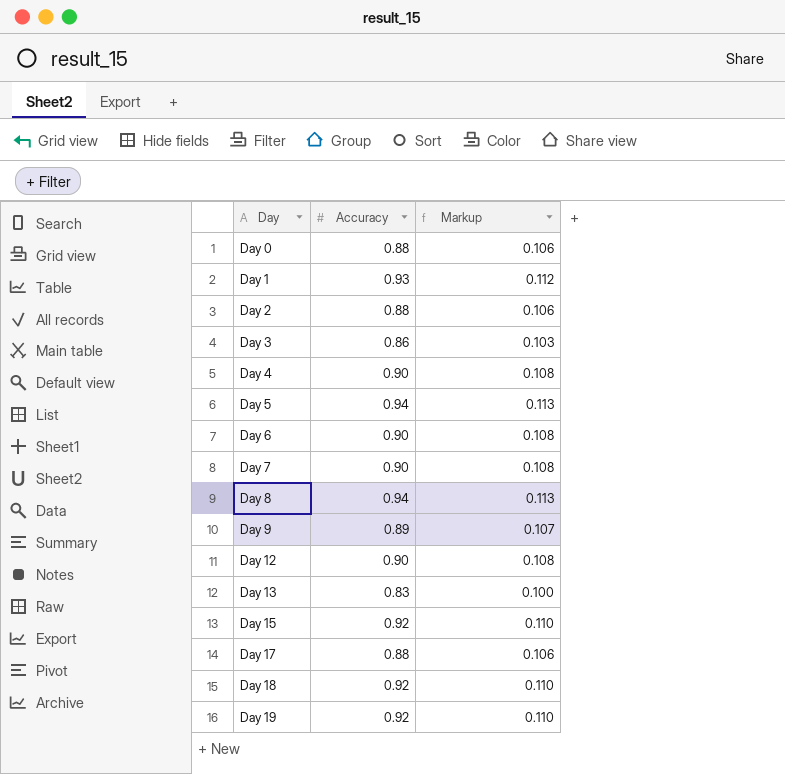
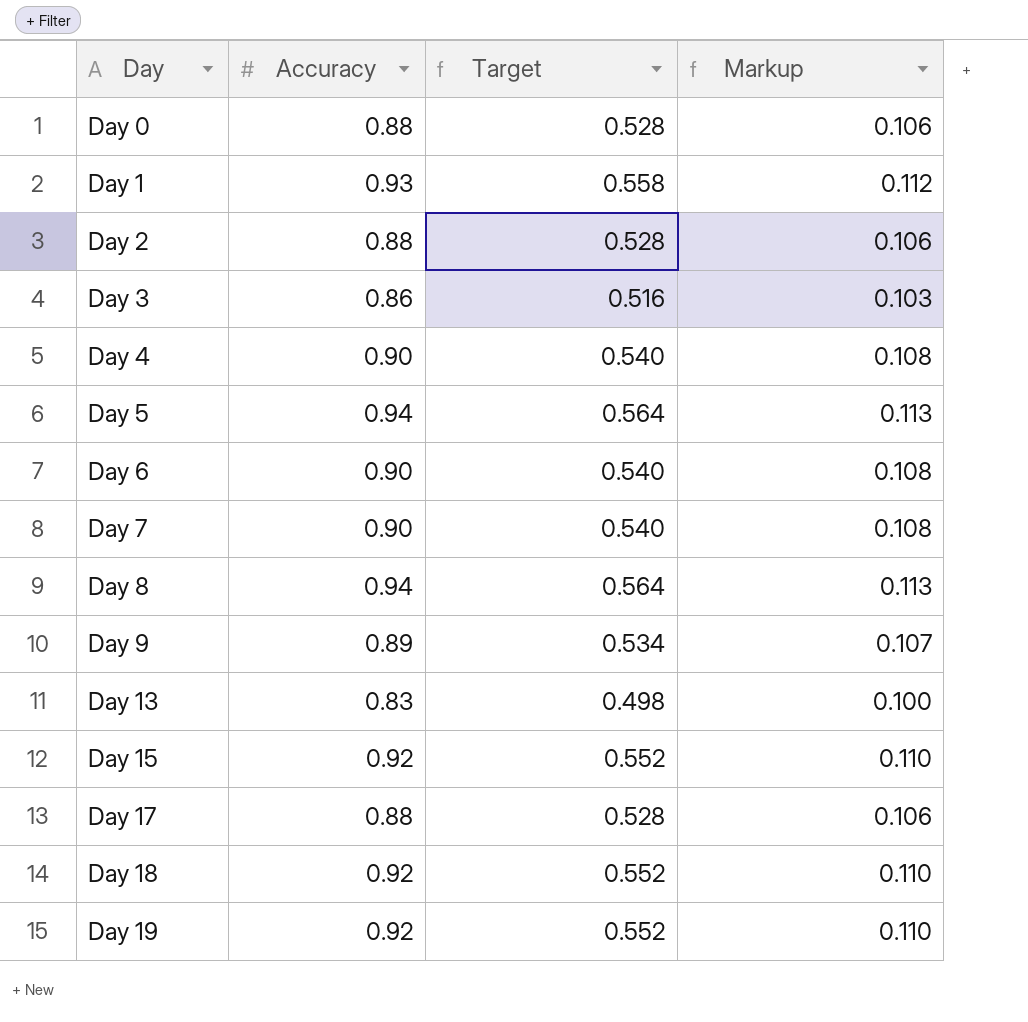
column Target | formula: none -> [Accuracy] * 0.6
row Day 12: 0.90 | 0.108 -> none

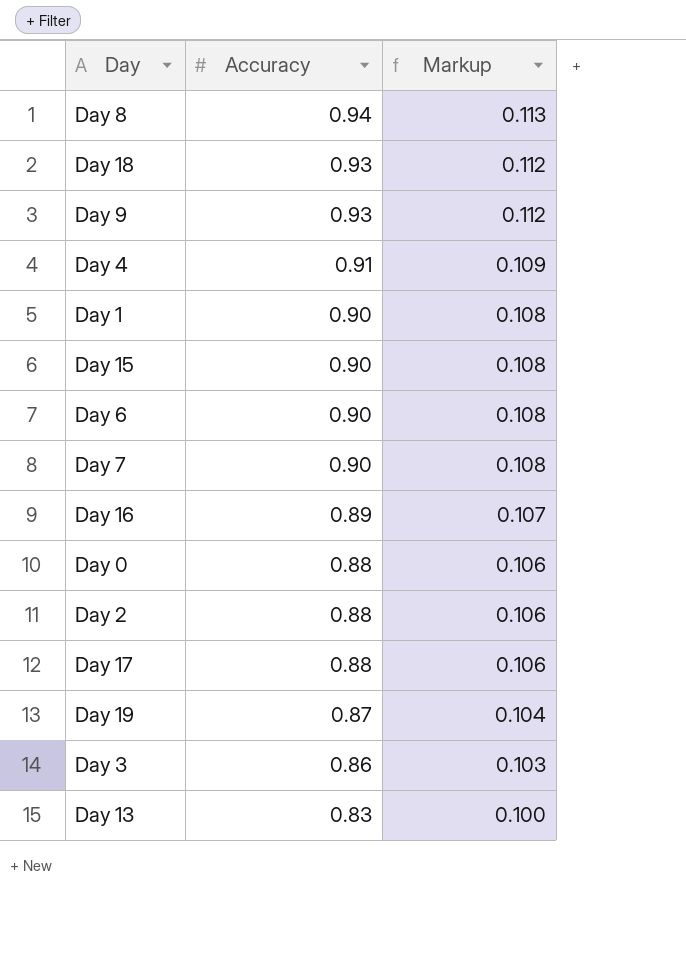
row order: Day ascending -> Accuracy descending
column Target | formula: [Accuracy] * 0.6 -> none
row Day 5: 0.94 | 0.564 | 0.113 -> none
Day 18 | Accuracy: 0.92 -> 0.93
Day 18 | Markup: 0.110 -> 0.112
Day 9 | Accuracy: 0.89 -> 0.93
Day 9 | Markup: 0.107 -> 0.112
Day 4 | Accuracy: 0.90 -> 0.91
Day 4 | Markup: 0.108 -> 0.109
Day 1 | Accuracy: 0.93 -> 0.90
Day 1 | Markup: 0.112 -> 0.108
Day 15 | Accuracy: 0.92 -> 0.90
Day 15 | Markup: 0.110 -> 0.108
row Day 16: none -> 0.89 | 0.107
Day 19 | Accuracy: 0.92 -> 0.87
Day 19 | Markup: 0.110 -> 0.104

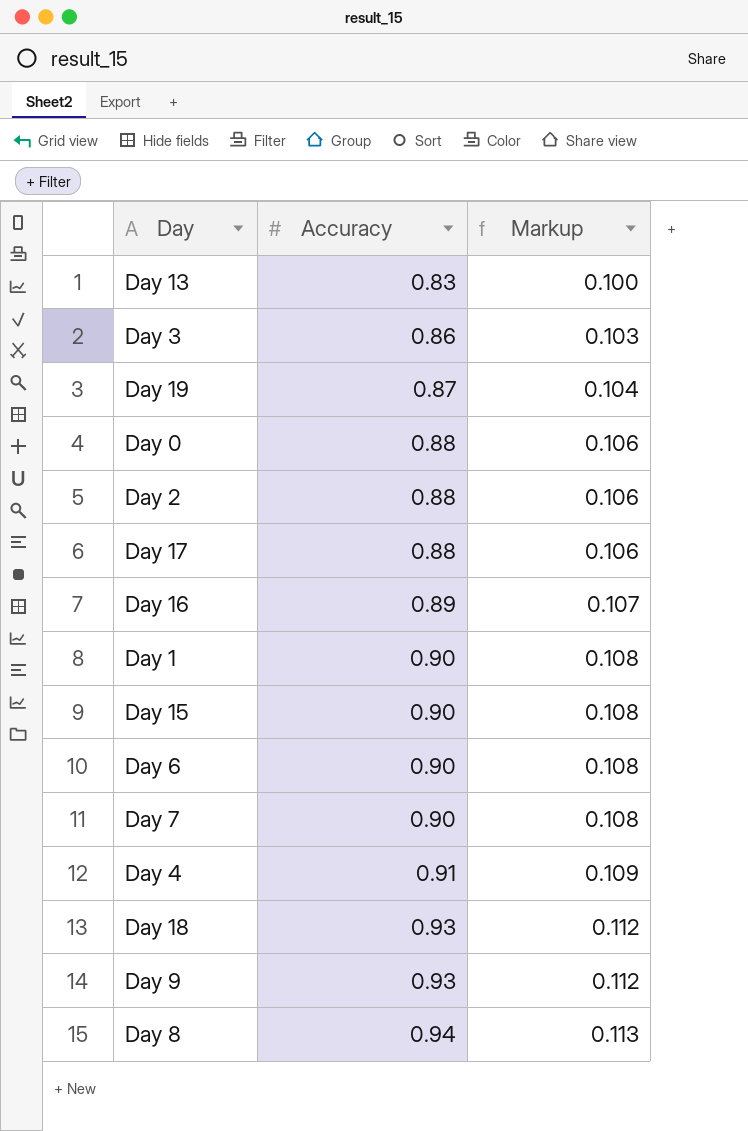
row order: Accuracy descending -> Accuracy ascending

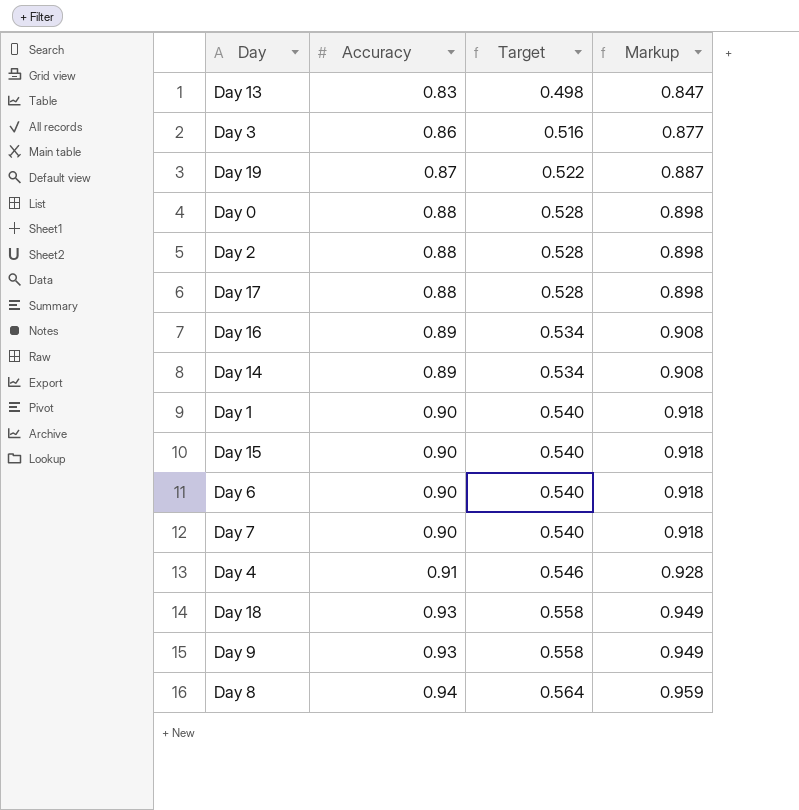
column Target | formula: none -> [Accuracy] * 0.6
column Markup | formula: [Accuracy] * 0.12 -> [Accuracy] * 1.02
row Day 14: none -> 0.89 | 0.534 | 0.908

